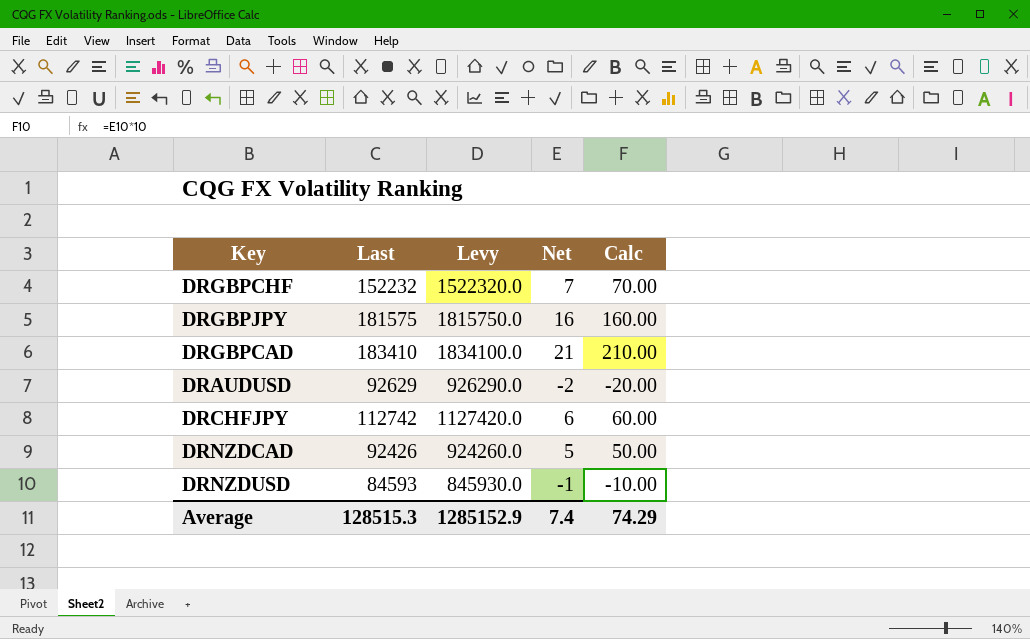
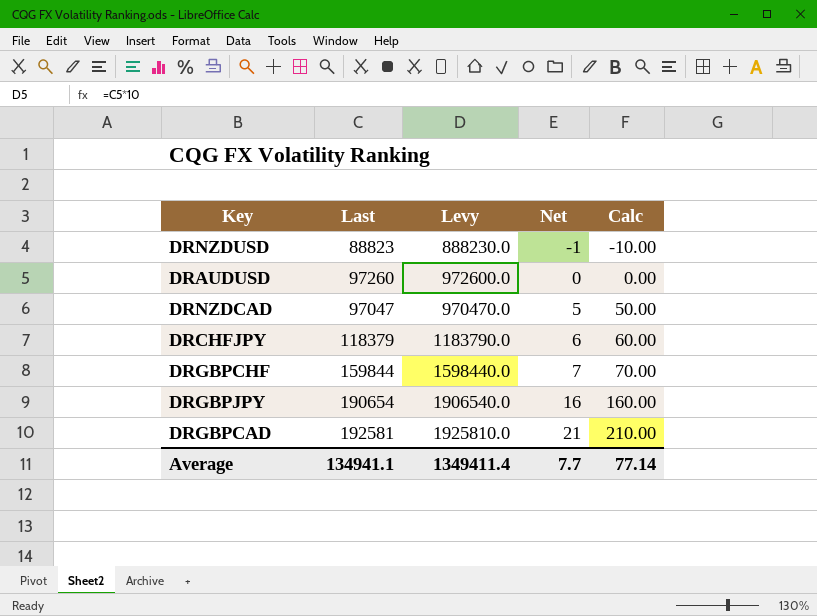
row order: none -> Net ascending
DRNZDUSD | Last: 84593 -> 88823
DRNZDUSD | Levy: 845930.0 -> 888230.0
DRAUDUSD | Last: 92629 -> 97260
DRAUDUSD | Levy: 926290.0 -> 972600.0
DRAUDUSD | Net: -2 -> 0
DRAUDUSD | Calc: -20.00 -> 0.00
DRNZDCAD | Last: 92426 -> 97047
DRNZDCAD | Levy: 924260.0 -> 970470.0
DRCHFJPY | Last: 112742 -> 118379
DRCHFJPY | Levy: 1127420.0 -> 1183790.0
DRGBPCHF | Last: 152232 -> 159844
DRGBPCHF | Levy: 1522320.0 -> 1598440.0
DRGBPJPY | Last: 181575 -> 190654
DRGBPJPY | Levy: 1815750.0 -> 1906540.0
DRGBPCAD | Last: 183410 -> 192581
DRGBPCAD | Levy: 1834100.0 -> 1925810.0
Average | Last: 128515.3 -> 134941.1
Average | Levy: 1285152.9 -> 1349411.4
Average | Net: 7.4 -> 7.7
Average | Calc: 74.29 -> 77.14

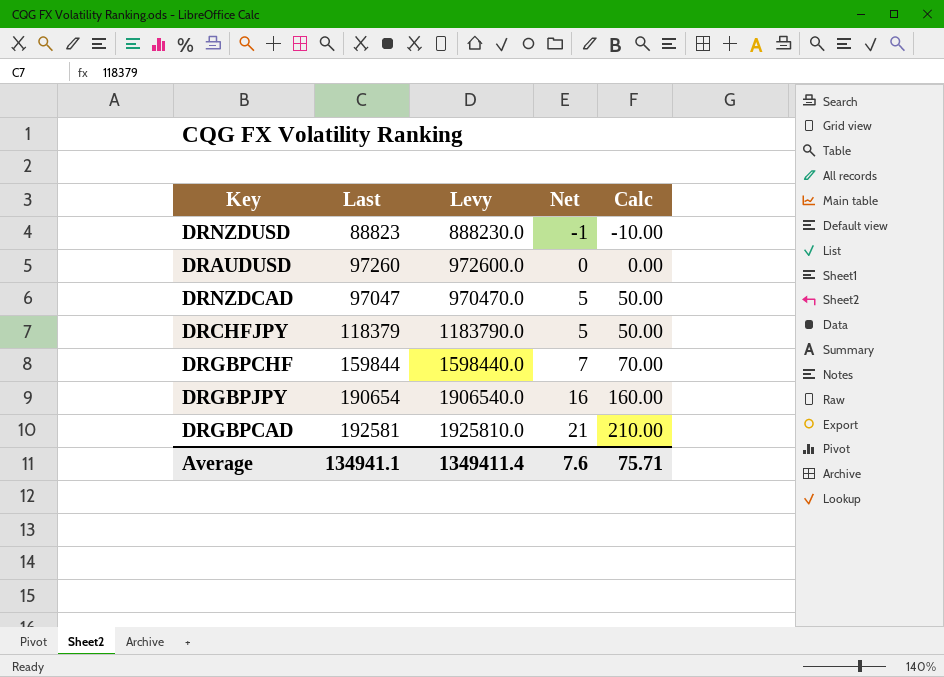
DRCHFJPY | Net: 6 -> 5
DRCHFJPY | Calc: 60.00 -> 50.00
Average | Net: 7.7 -> 7.6
Average | Calc: 77.14 -> 75.71

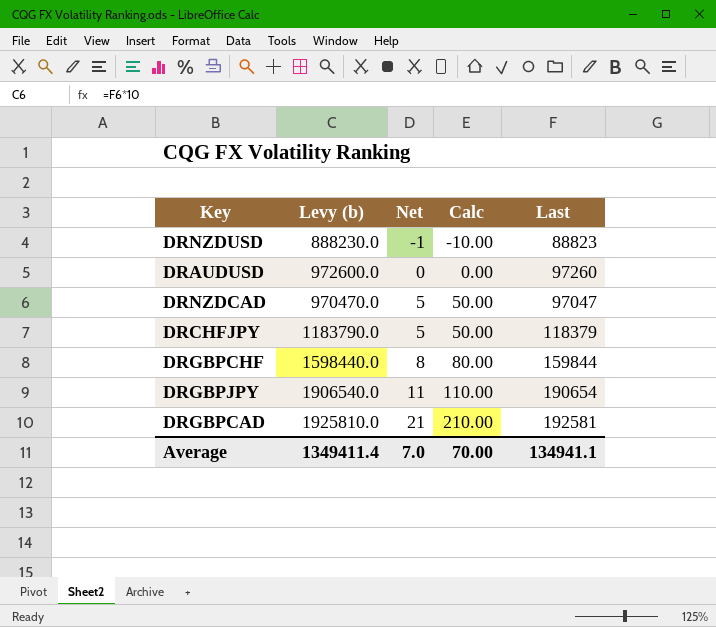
column name: Levy -> Levy (b)
column Last | position: 2 -> 5
DRGBPCHF | Net: 7 -> 8
DRGBPCHF | Calc: 70.00 -> 80.00
DRGBPJPY | Net: 16 -> 11
DRGBPJPY | Calc: 160.00 -> 110.00
Average | Net: 7.6 -> 7.0
Average | Calc: 75.71 -> 70.00

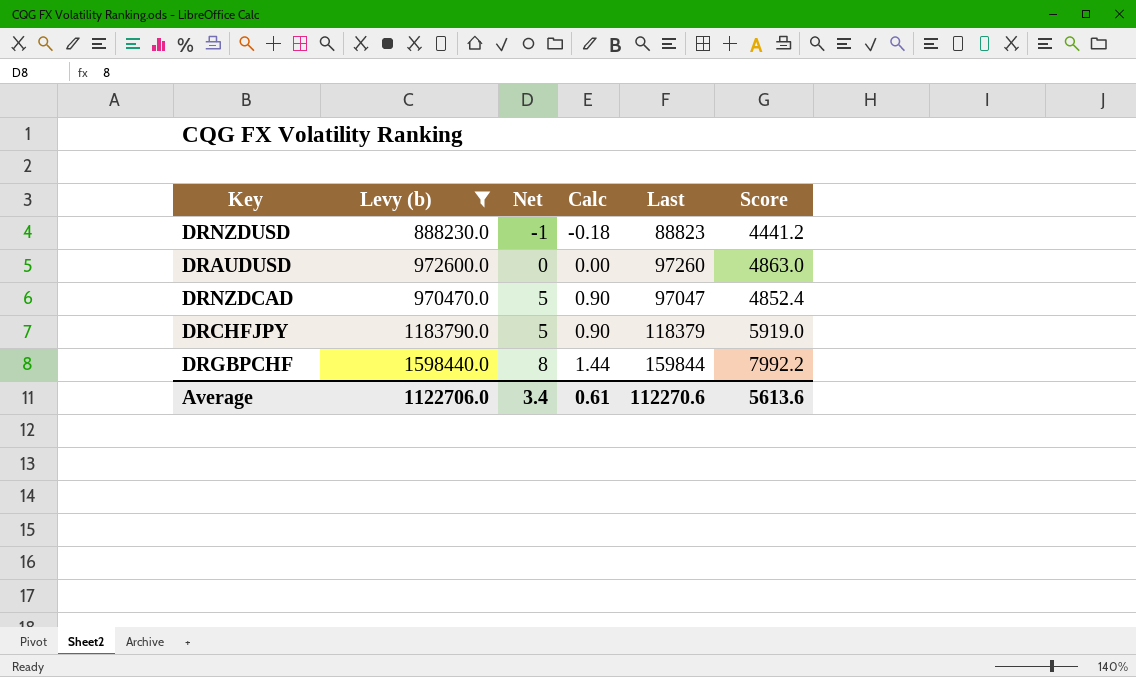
filter: none -> Levy (b) <= 1598440.0
column Calc | formula: [Net] * 10 -> [Net] * 0.18
column Score | formula: none -> [Last] * 0.05
Average | Levy (b): 1349411.4 -> 1122706.0
Average | Net: 7.0 -> 3.4
Average | Calc: 70.00 -> 0.61
Average | Last: 134941.1 -> 112270.6

